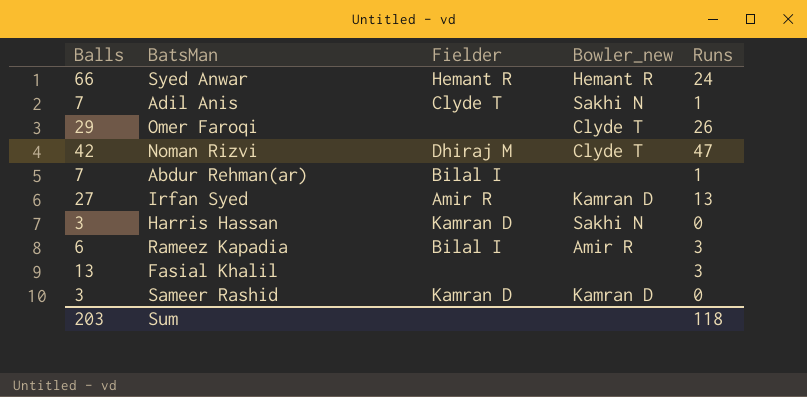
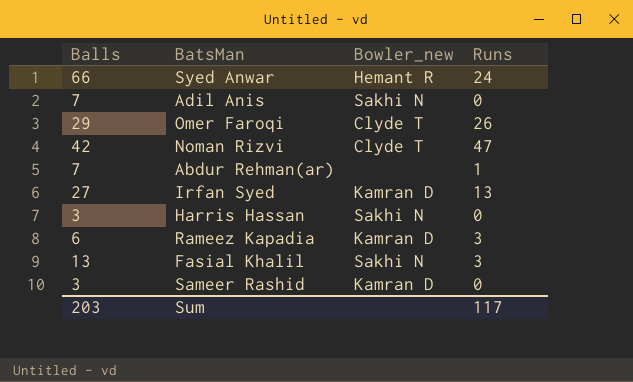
column Fielder | position: 3 -> none
Adil Anis | Runs: 1 -> 0
Rameez Kapadia | Bowler_new: Amir R -> Kamran D
Fasial Khalil | Bowler_new: none -> Sakhi N
Sum | Runs: 118 -> 117

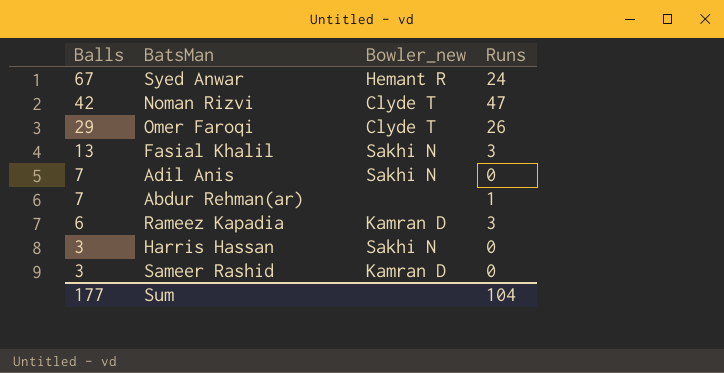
row order: none -> Balls descending
row Irfan Syed: 27 | Kamran D | 13 -> none
Syed Anwar | Balls: 66 -> 67
Sum | Balls: 203 -> 177
Sum | Runs: 117 -> 104

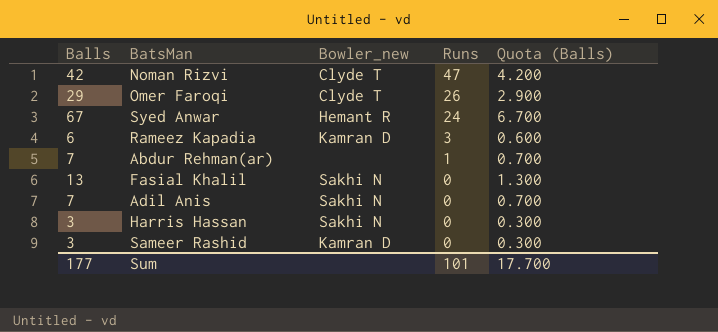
row order: Balls descending -> Runs descending
column Quota (Balls) | formula: none -> [Balls] * 0.1
Fasial Khalil | Runs: 3 -> 0
Sum | Runs: 104 -> 101

